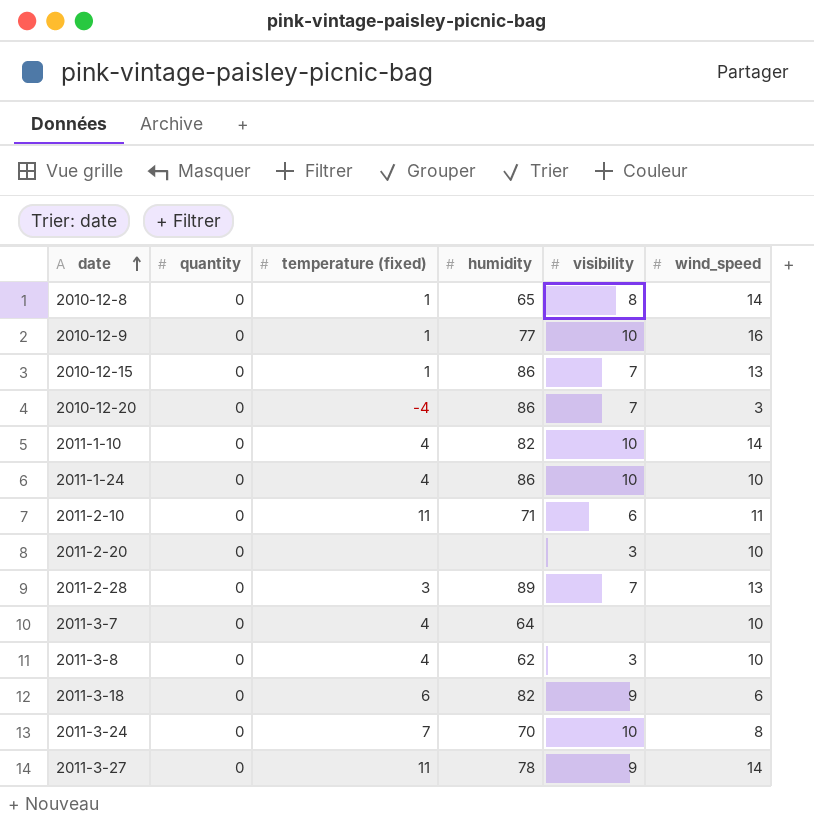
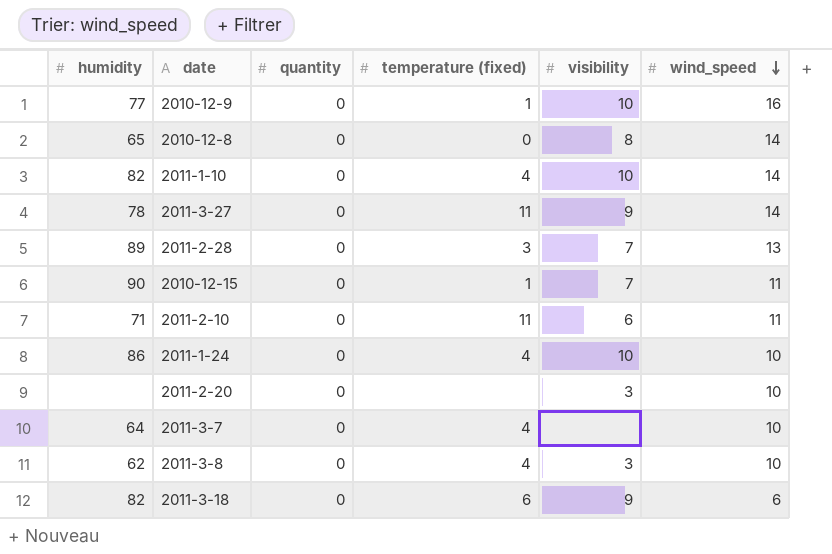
row order: date ascending -> wind_speed descending
column humidity | position: 4 -> 1
row 2010-12-20: 0 | -4 | 86 | 7 | 3 -> none
row 2011-3-24: 0 | 7 | 70 | 10 | 8 -> none
2010-12-8 | temperature (fixed): 1 -> 0
2010-12-15 | humidity: 86 -> 90
2010-12-15 | wind_speed: 13 -> 11

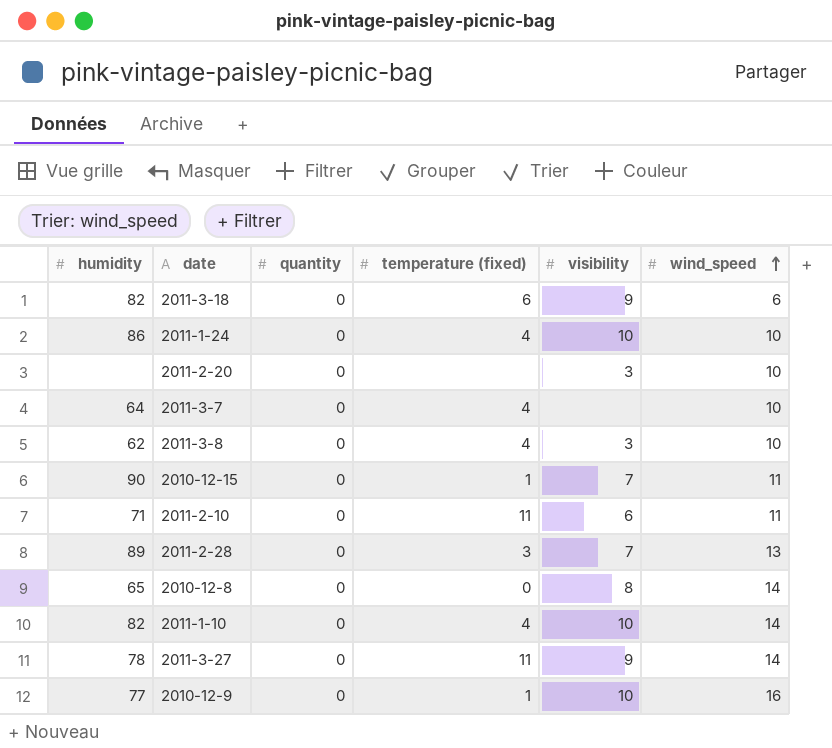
row order: wind_speed descending -> wind_speed ascending

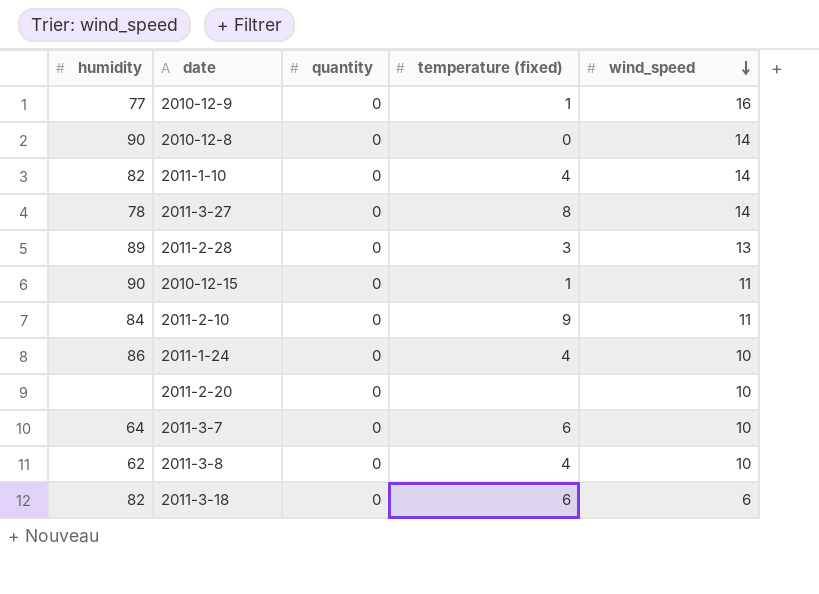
row order: wind_speed ascending -> wind_speed descending
column visibility | position: 5 -> none
2010-12-8 | humidity: 65 -> 90
2011-3-27 | temperature (fixed): 11 -> 8
2011-2-10 | humidity: 71 -> 84
2011-2-10 | temperature (fixed): 11 -> 9
2011-3-7 | temperature (fixed): 4 -> 6

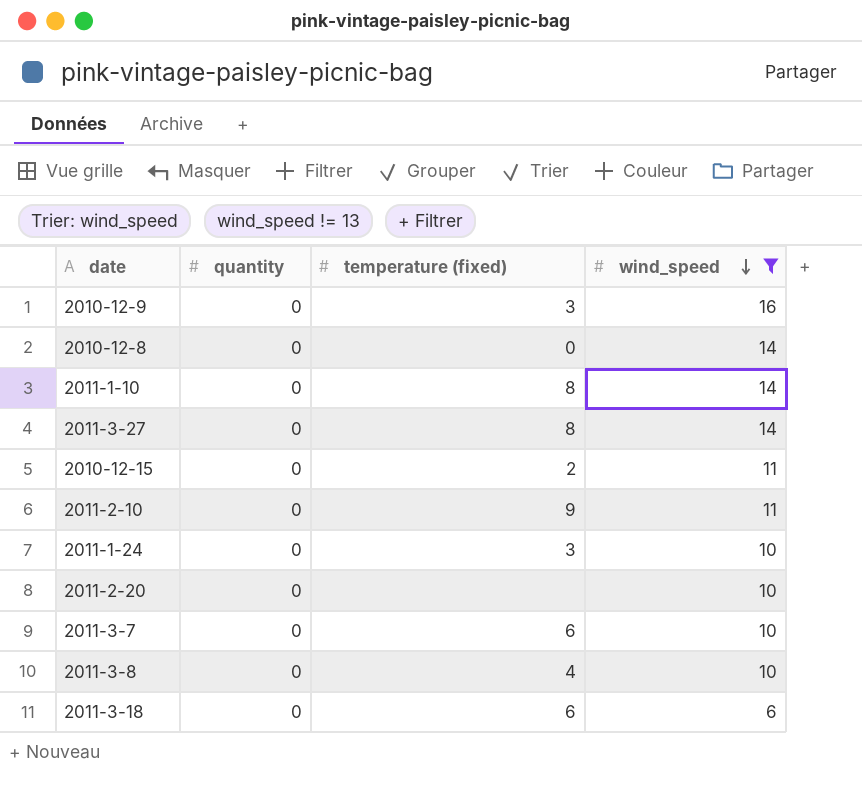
filter: none -> wind_speed != 13
column humidity | position: 1 -> none
2010-12-9 | temperature (fixed): 1 -> 3
2011-1-10 | temperature (fixed): 4 -> 8
2010-12-15 | temperature (fixed): 1 -> 2
2011-1-24 | temperature (fixed): 4 -> 3

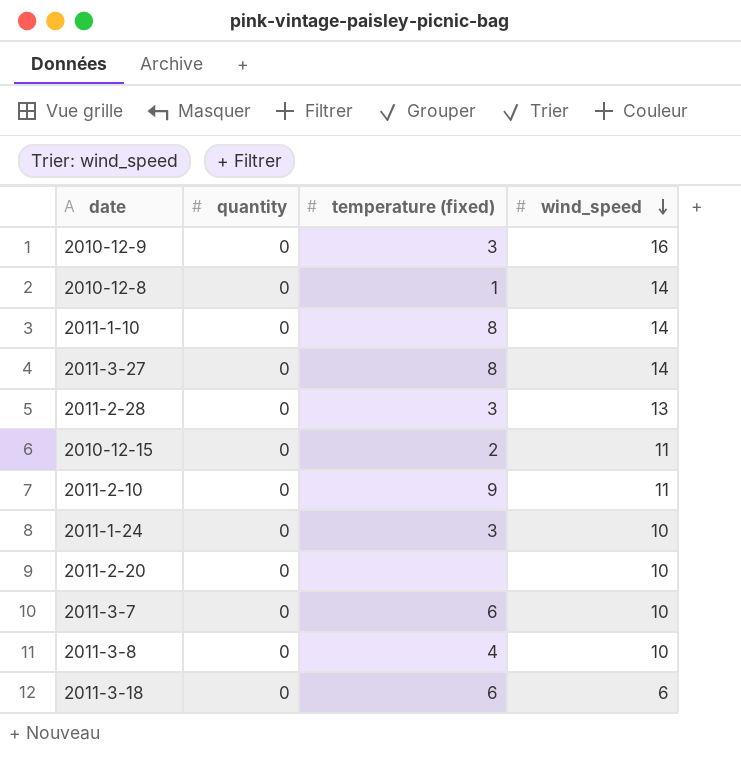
filter: wind_speed != 13 -> none
2010-12-8 | temperature (fixed): 0 -> 1

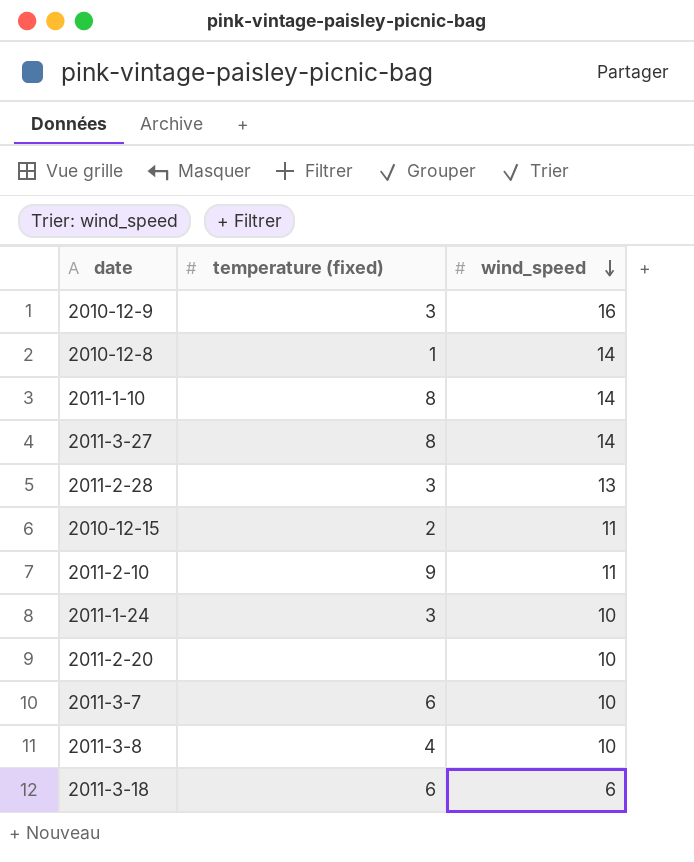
column quantity | position: 2 -> none

